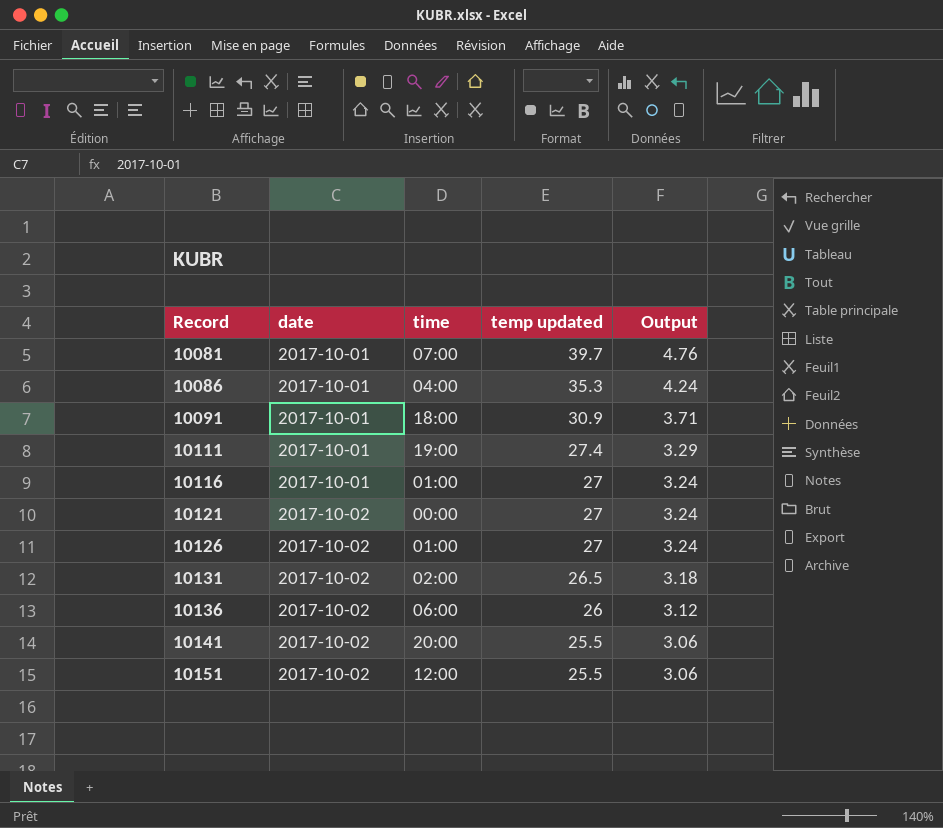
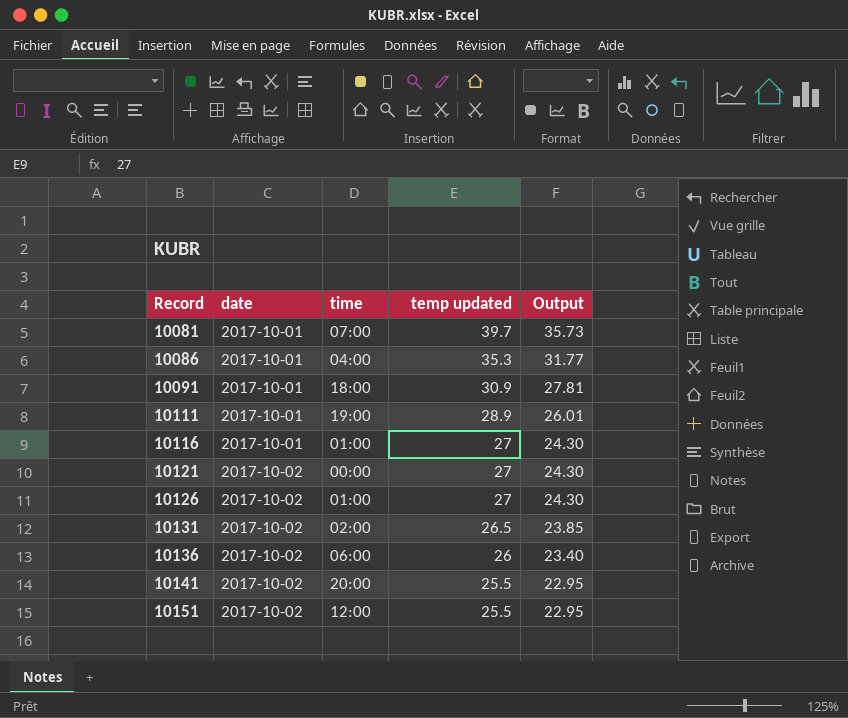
column Output | formula: [temp updated] * 0.12 -> [temp updated] * 0.9
10111 | temp updated: 27.4 -> 28.9

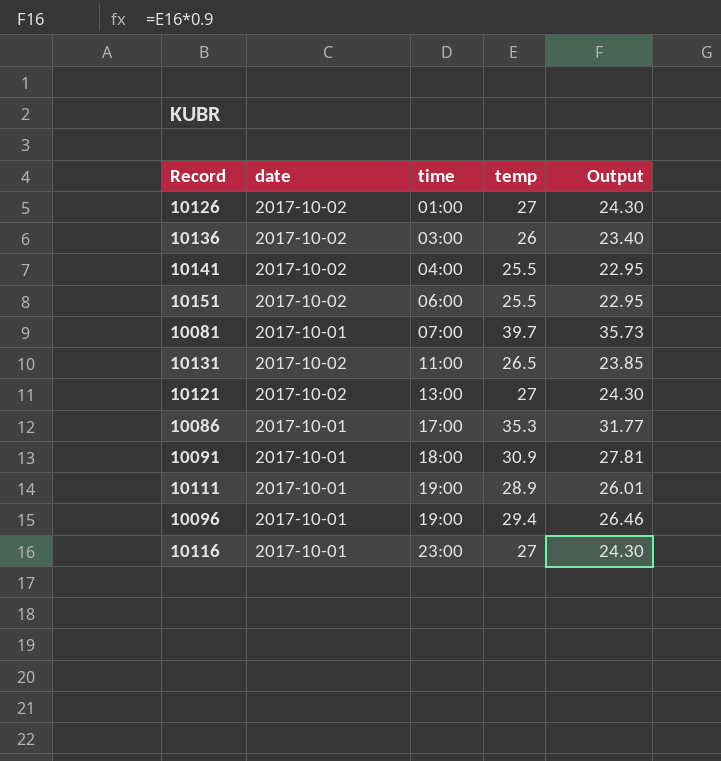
row order: Record ascending -> time ascending
column name: temp updated -> temp
10136 | time: 06:00 -> 03:00
10141 | time: 20:00 -> 04:00
10151 | time: 12:00 -> 06:00
10131 | time: 02:00 -> 11:00
10121 | time: 00:00 -> 13:00
10086 | time: 04:00 -> 17:00
row 10096: none -> 2017-10-01 | 19:00 | 29.4 | 26.46
10116 | time: 01:00 -> 23:00

